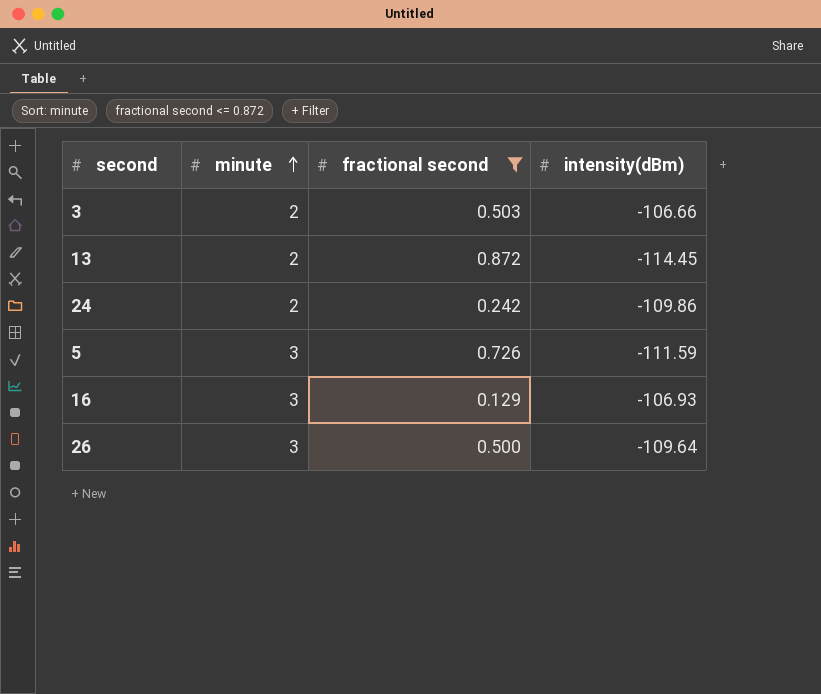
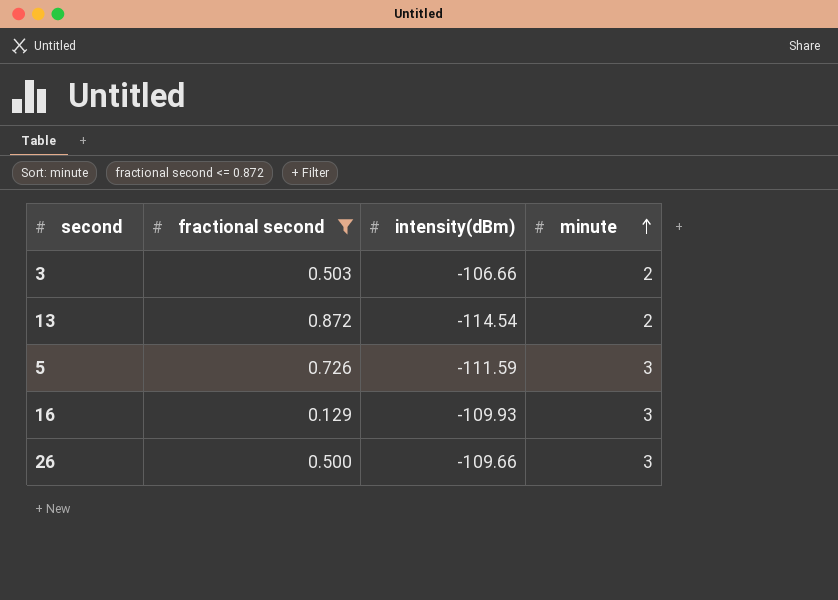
column minute | position: 2 -> 4
row 24: 2 | 0.242 | -109.86 -> none
13 | intensity(dBm): -114.45 -> -114.54
16 | intensity(dBm): -106.93 -> -109.93
26 | intensity(dBm): -109.64 -> -109.66

